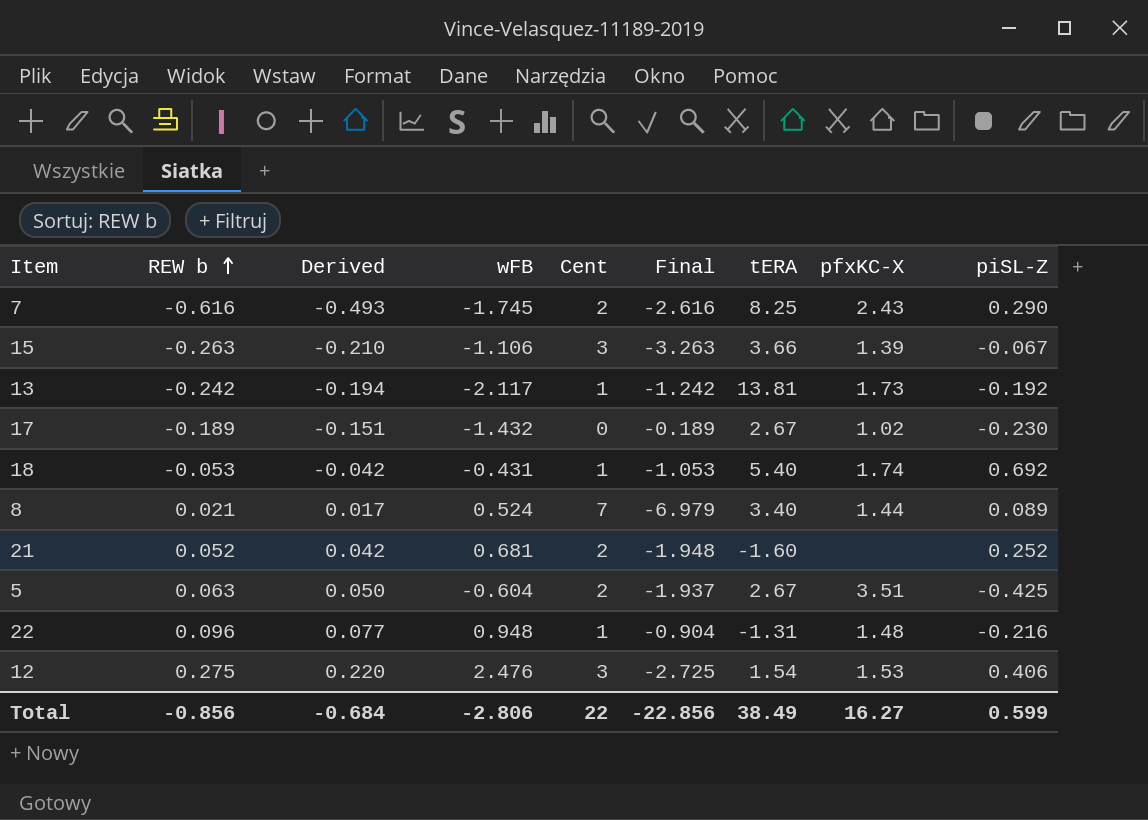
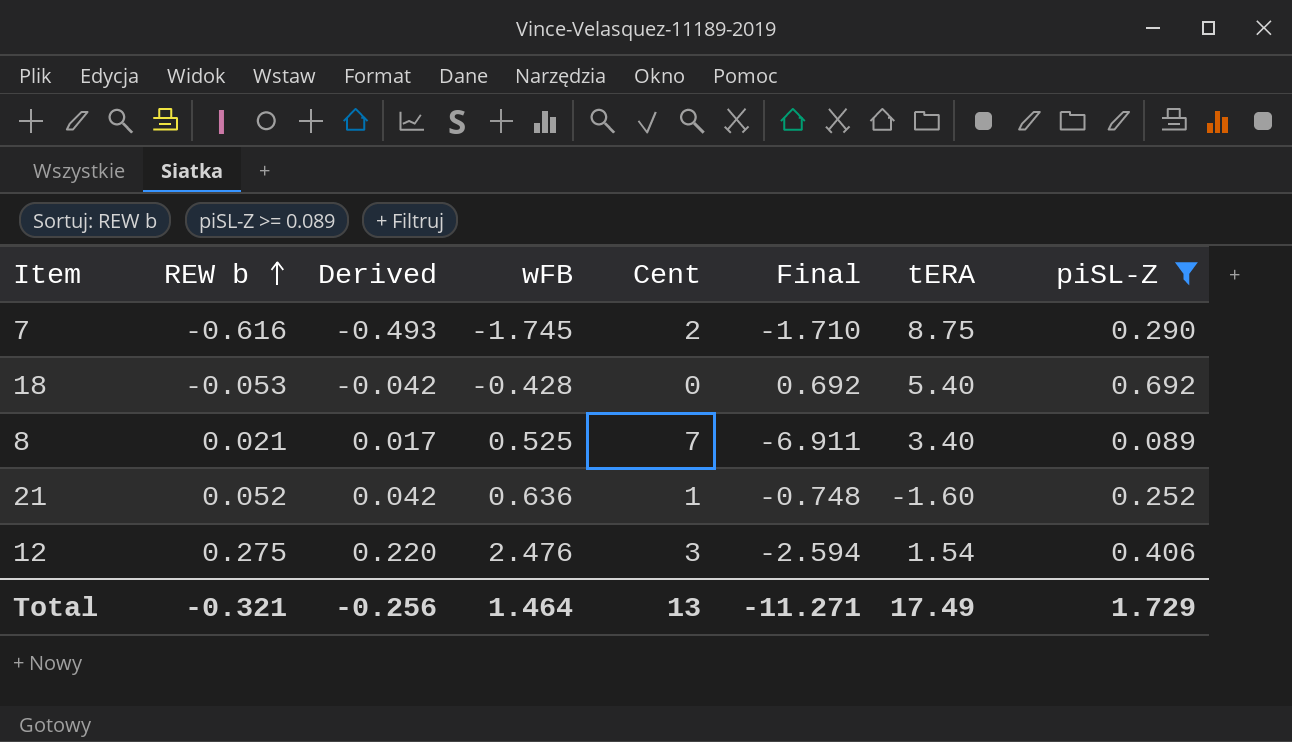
filter: none -> piSL-Z >= 0.089
column pfxKC-X | position: 8 -> none
column Final | formula: [REW b] - [Cent] -> [piSL-Z] - [Cent]
7 | tERA: 8.25 -> 8.75
18 | wFB: -0.431 -> -0.428
18 | Cent: 1 -> 0
8 | wFB: 0.524 -> 0.525
21 | wFB: 0.681 -> 0.636
21 | Cent: 2 -> 1
Total | REW b: -0.856 -> -0.321
Total | Derived: -0.684 -> -0.256
Total | wFB: -2.806 -> 1.464
Total | Cent: 22 -> 13
Total | Final: -22.856 -> -11.271
Total | tERA: 38.49 -> 17.49
Total | piSL-Z: 0.599 -> 1.729

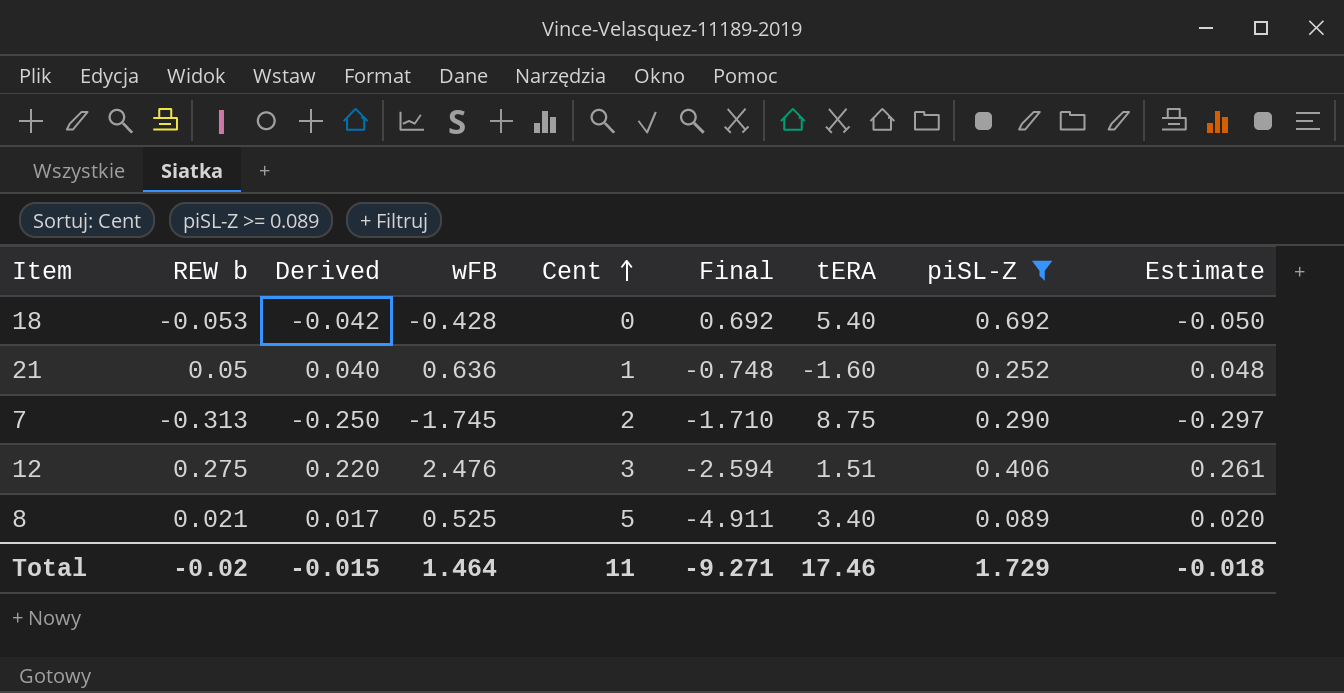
row order: REW b ascending -> Cent ascending
column Estimate | formula: none -> [REW b] * 0.95
21 | REW b: 0.052 -> 0.05
21 | Derived: 0.042 -> 0.040
7 | REW b: -0.616 -> -0.313
7 | Derived: -0.493 -> -0.250
12 | tERA: 1.54 -> 1.51
8 | Cent: 7 -> 5
8 | Final: -6.911 -> -4.911
Total | REW b: -0.321 -> -0.02
Total | Derived: -0.256 -> -0.015
Total | Cent: 13 -> 11
Total | Final: -11.271 -> -9.271
Total | tERA: 17.49 -> 17.46

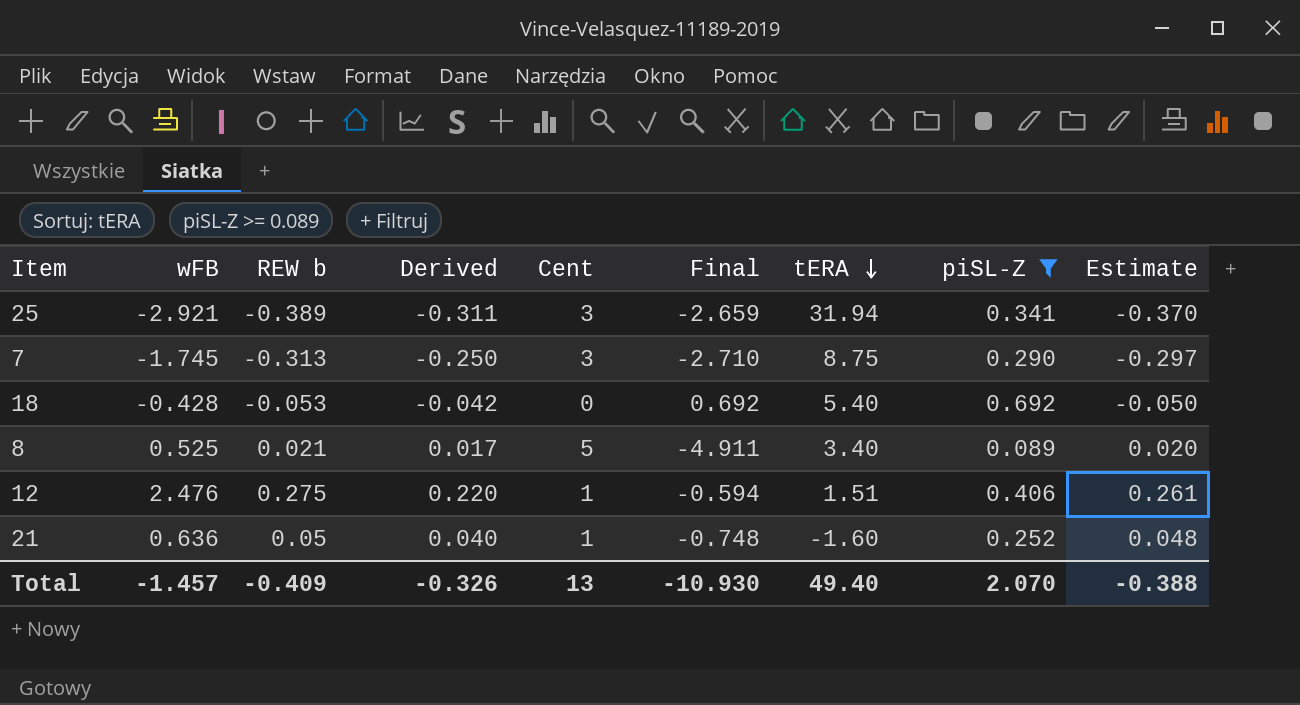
row order: Cent ascending -> tERA descending
column wFB | position: 4 -> 2
row 25: none -> -2.921 | -0.389 | -0.311 | 3 | -2.659 | 31.94 | 0.341 | -0.370
7 | Cent: 2 -> 3
7 | Final: -1.710 -> -2.710
12 | Cent: 3 -> 1
12 | Final: -2.594 -> -0.594
Total | wFB: 1.464 -> -1.457
Total | REW b: -0.02 -> -0.409
Total | Derived: -0.015 -> -0.326
Total | Cent: 11 -> 13
Total | Final: -9.271 -> -10.930
Total | tERA: 17.46 -> 49.40
Total | piSL-Z: 1.729 -> 2.070
Total | Estimate: -0.018 -> -0.388

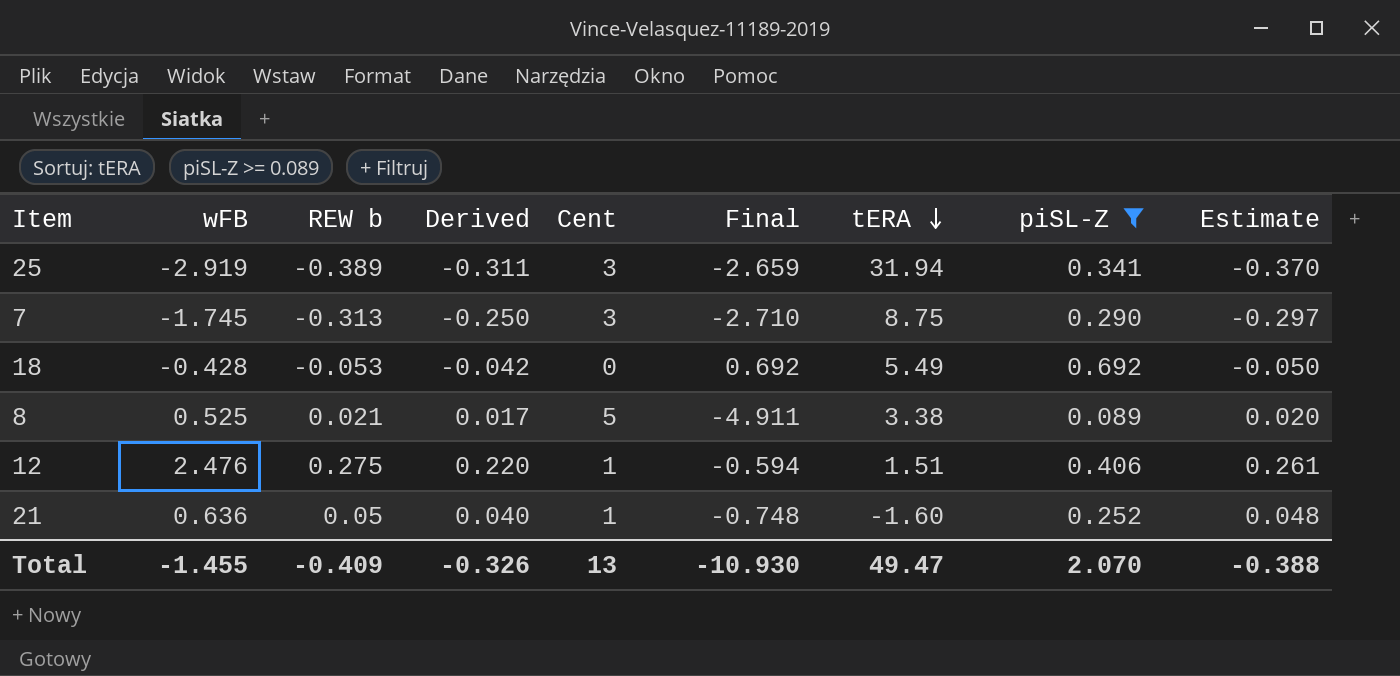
25 | wFB: -2.921 -> -2.919
18 | tERA: 5.40 -> 5.49
8 | tERA: 3.40 -> 3.38
Total | wFB: -1.457 -> -1.455
Total | tERA: 49.40 -> 49.47

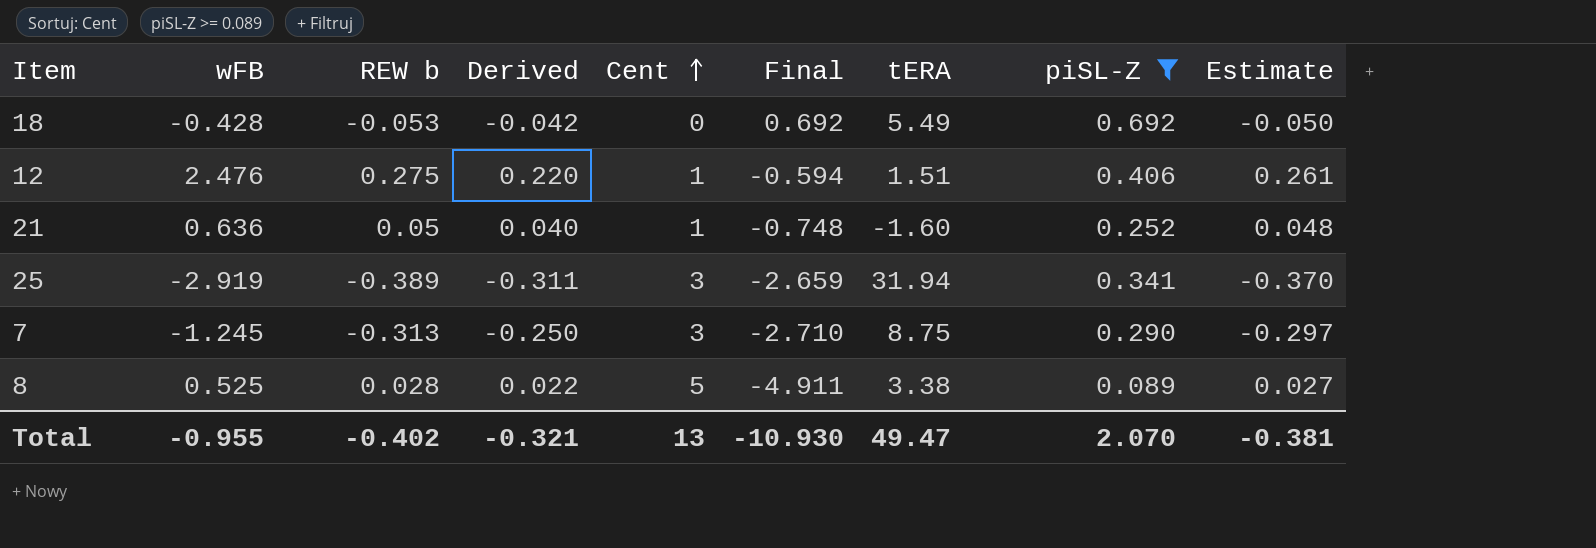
row order: tERA descending -> Cent ascending
7 | wFB: -1.745 -> -1.245
8 | REW b: 0.021 -> 0.028
8 | Derived: 0.017 -> 0.022
8 | Estimate: 0.020 -> 0.027
Total | wFB: -1.455 -> -0.955
Total | REW b: -0.409 -> -0.402
Total | Derived: -0.326 -> -0.321
Total | Estimate: -0.388 -> -0.381

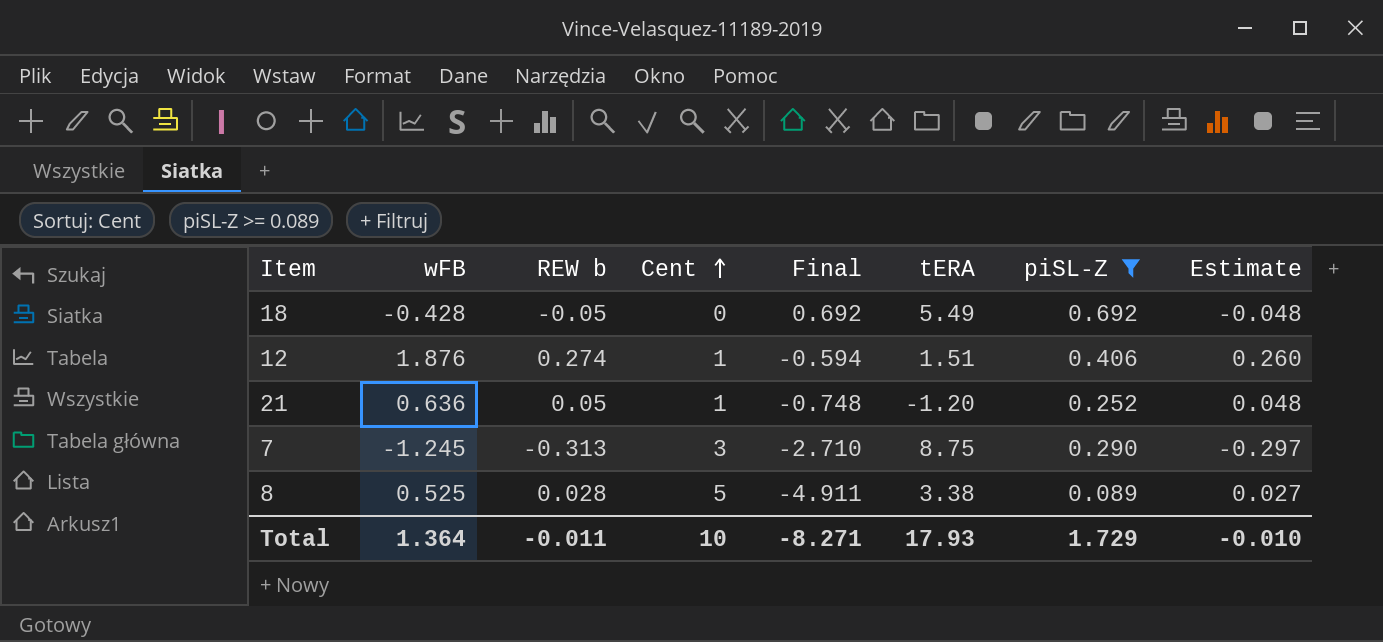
column Derived | formula: [REW b] * 0.8 -> none
row 25: -2.919 | -0.389 | -0.311 | 3 | -2.659 | 31.94 | 0.341 | -0.370 -> none
18 | REW b: -0.053 -> -0.05
18 | Estimate: -0.050 -> -0.048
12 | wFB: 2.476 -> 1.876
12 | REW b: 0.275 -> 0.274
12 | Estimate: 0.261 -> 0.260
21 | tERA: -1.60 -> -1.20
Total | wFB: -0.955 -> 1.364
Total | REW b: -0.402 -> -0.011
Total | Cent: 13 -> 10
Total | Final: -10.930 -> -8.271
Total | tERA: 49.47 -> 17.93
Total | piSL-Z: 2.070 -> 1.729
Total | Estimate: -0.381 -> -0.010

